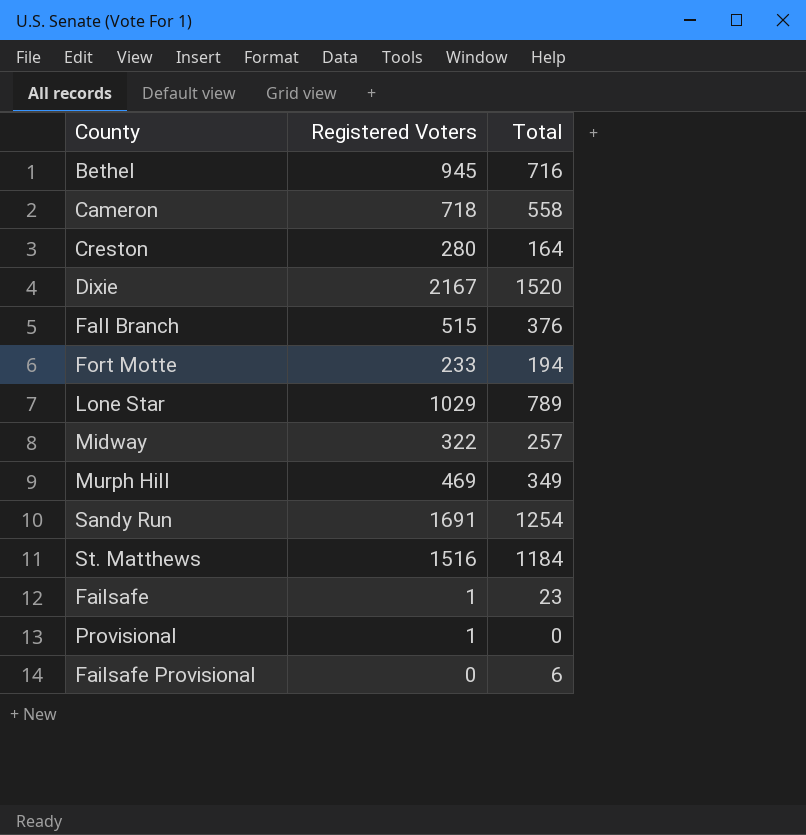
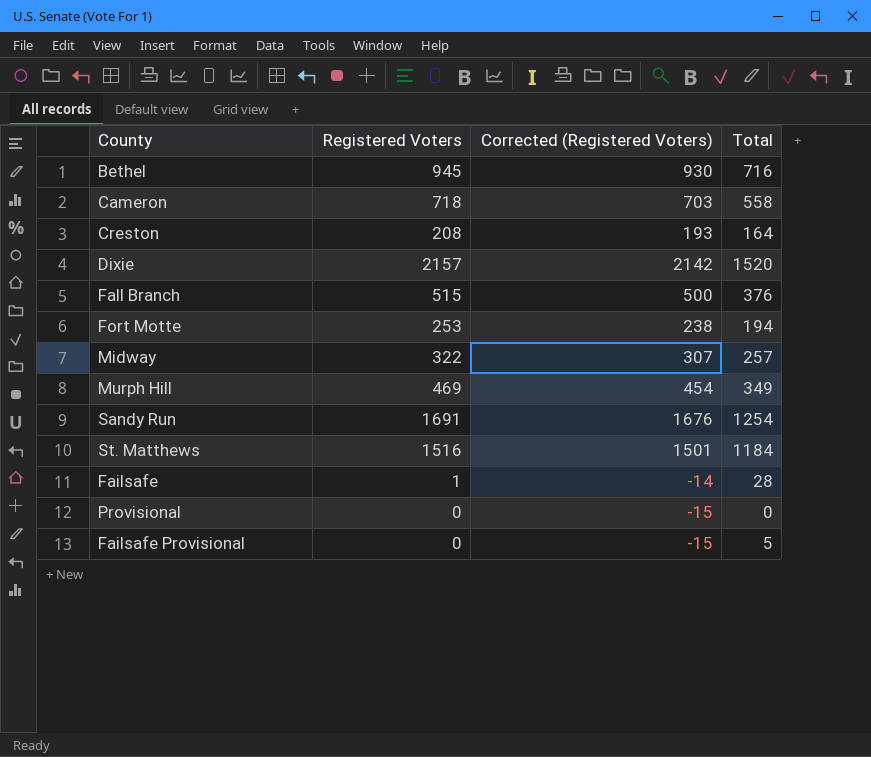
column Corrected (Registered Voters) | formula: none -> [Registered Voters] - 15
row Lone Star: 1029 | 789 -> none
Creston | Registered Voters: 280 -> 208
Dixie | Registered Voters: 2167 -> 2157
Fort Motte | Registered Voters: 233 -> 253
Failsafe | Total: 23 -> 28
Provisional | Registered Voters: 1 -> 0
Failsafe Provisional | Total: 6 -> 5

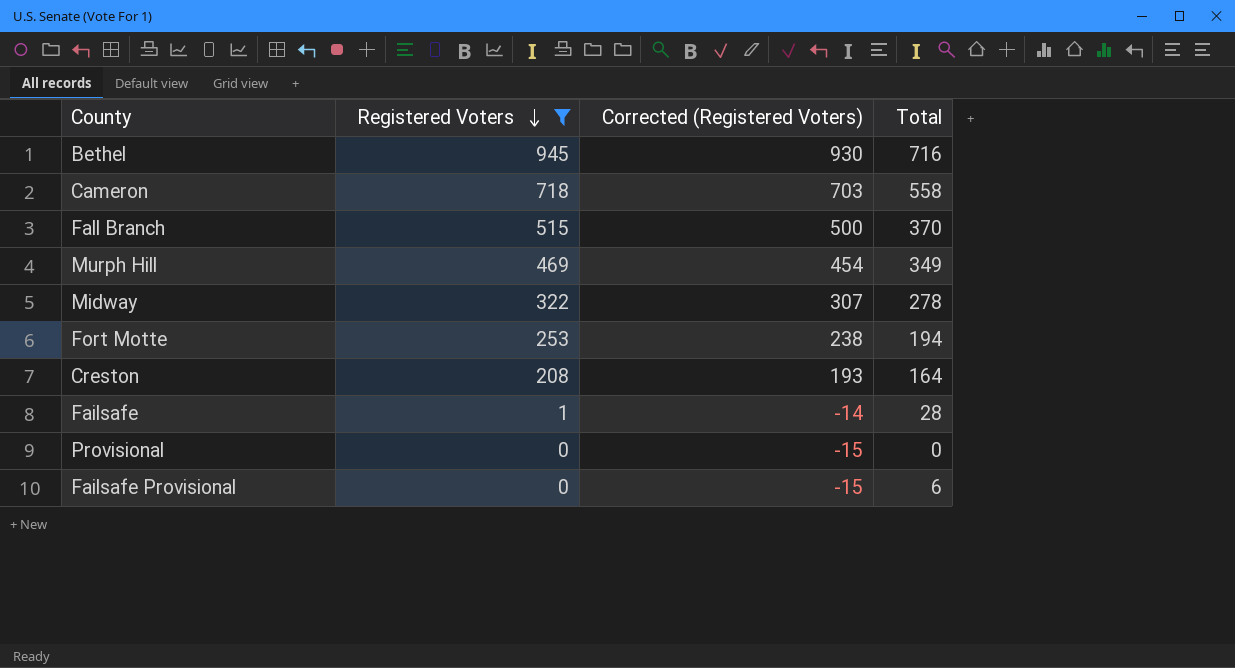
filter: none -> Registered Voters <= 945
row order: none -> Registered Voters descending
Fall Branch | Total: 376 -> 370
Midway | Total: 257 -> 278
Failsafe Provisional | Total: 5 -> 6

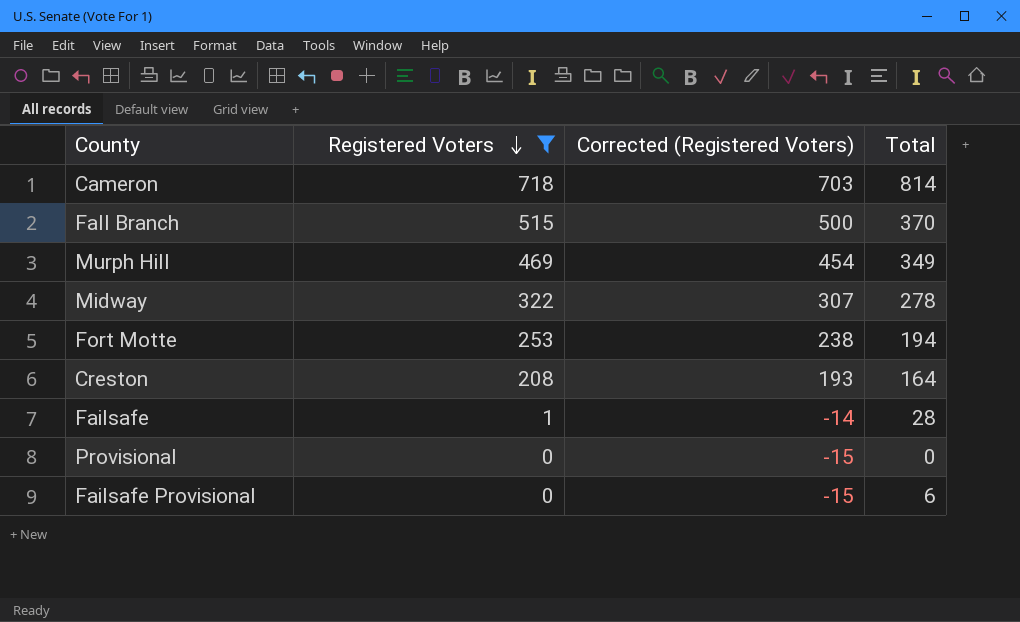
row Bethel: 945 | 930 | 716 -> none
Cameron | Total: 558 -> 814

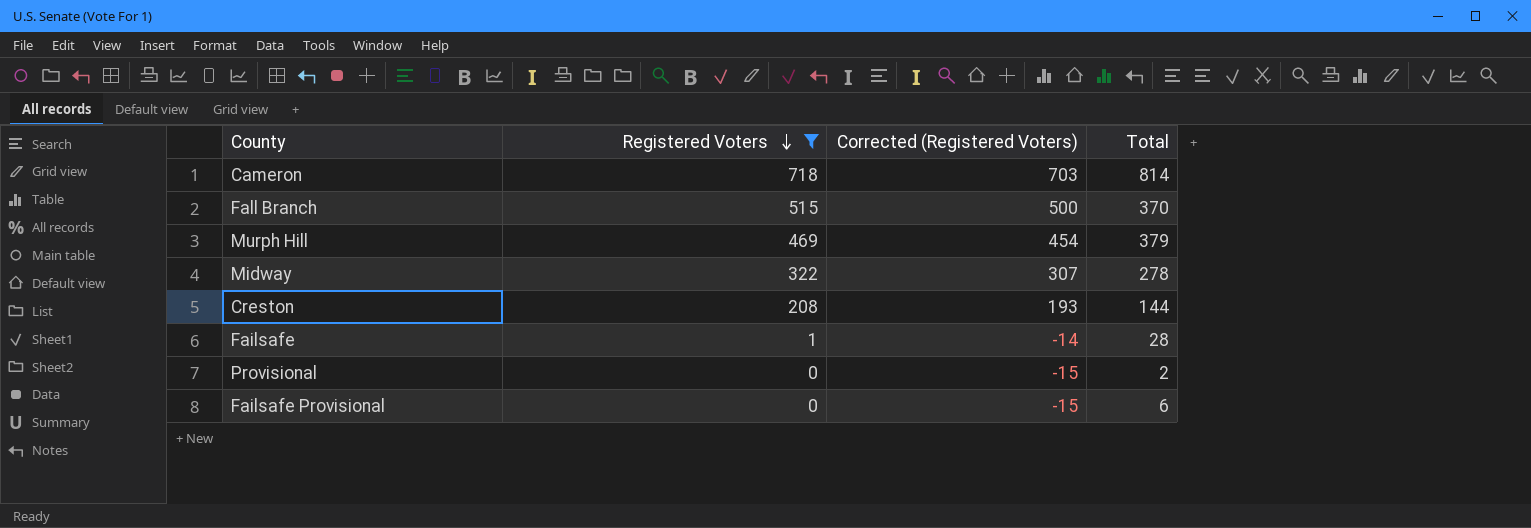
row Fort Motte: 253 | 238 | 194 -> none
Murph Hill | Total: 349 -> 379
Creston | Total: 164 -> 144
Provisional | Total: 0 -> 2

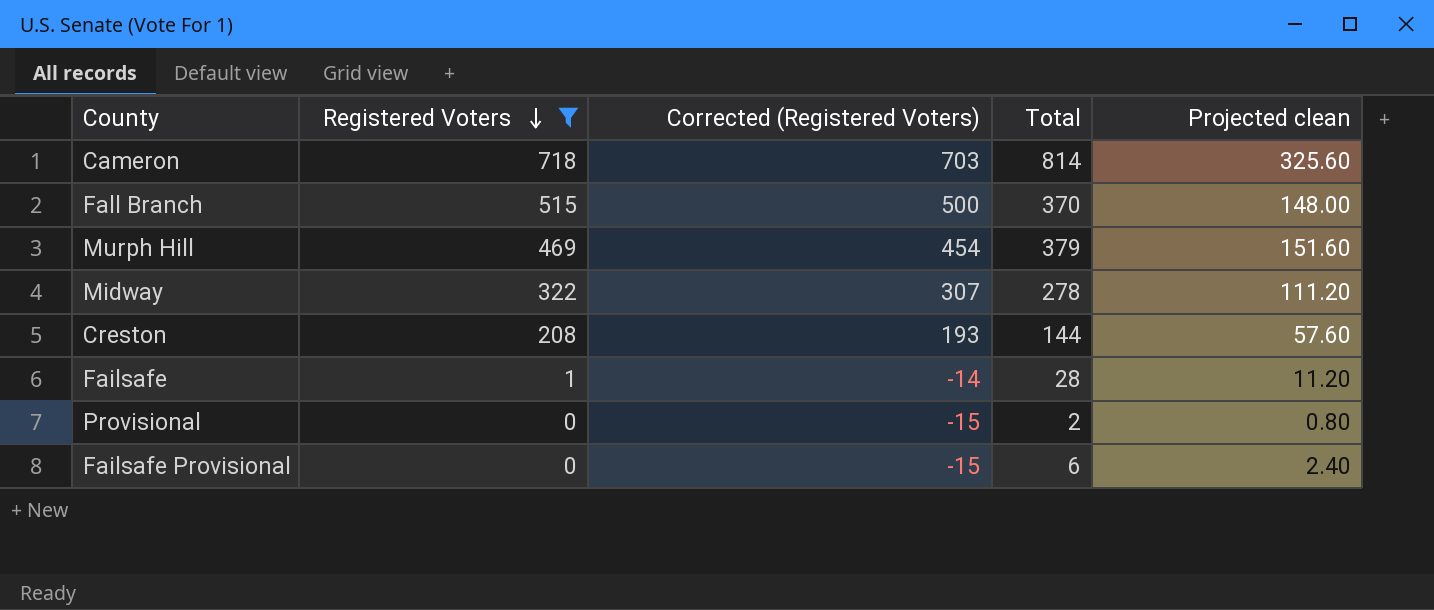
column Projected clean | formula: none -> [Total] * 0.4

